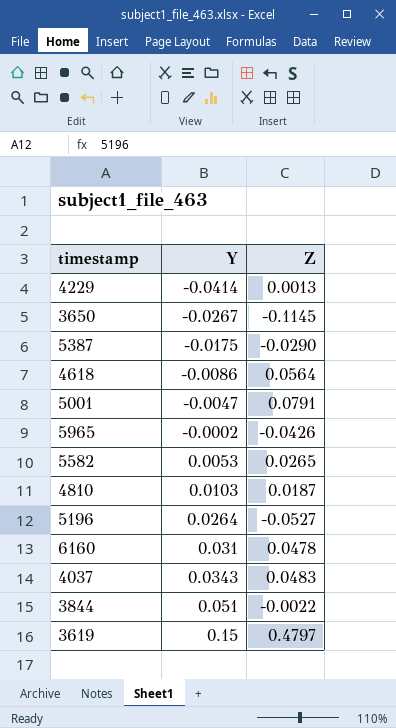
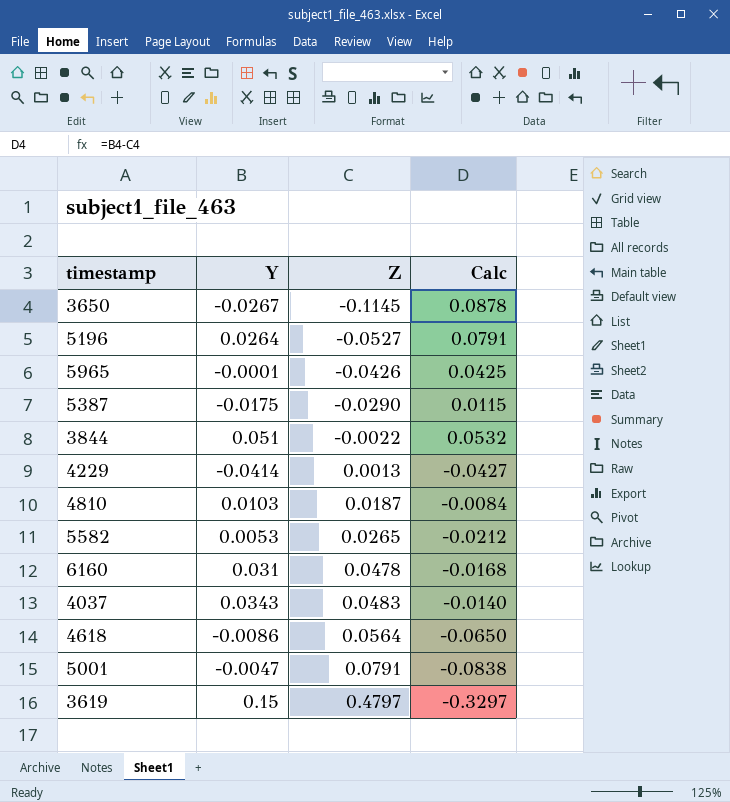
row order: Y ascending -> Z ascending
column Calc | formula: none -> [Y] - [Z]
5965 | Y: -0.0002 -> -0.0001

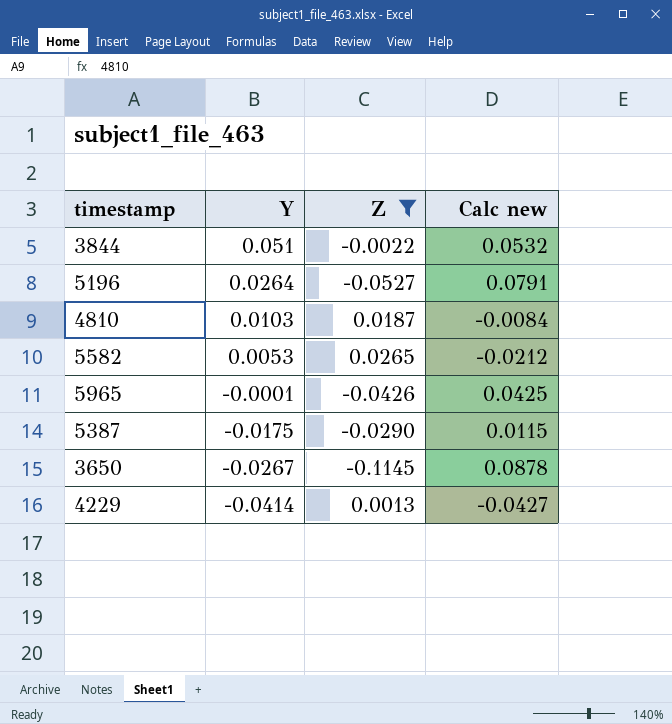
filter: none -> Z <= 0.0265
row order: Z ascending -> Y descending
column name: Calc -> Calc new

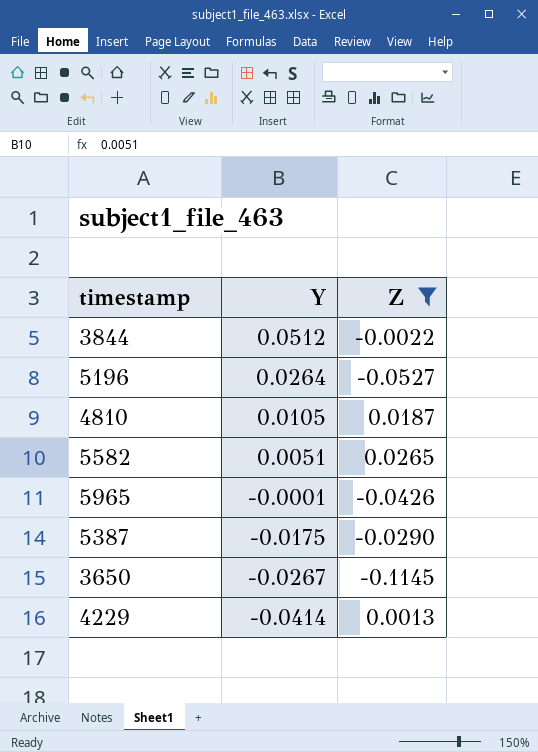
column Calc new | formula: [Y] - [Z] -> none
3844 | Y: 0.051 -> 0.0512
4810 | Y: 0.0103 -> 0.0105
5582 | Y: 0.0053 -> 0.0051

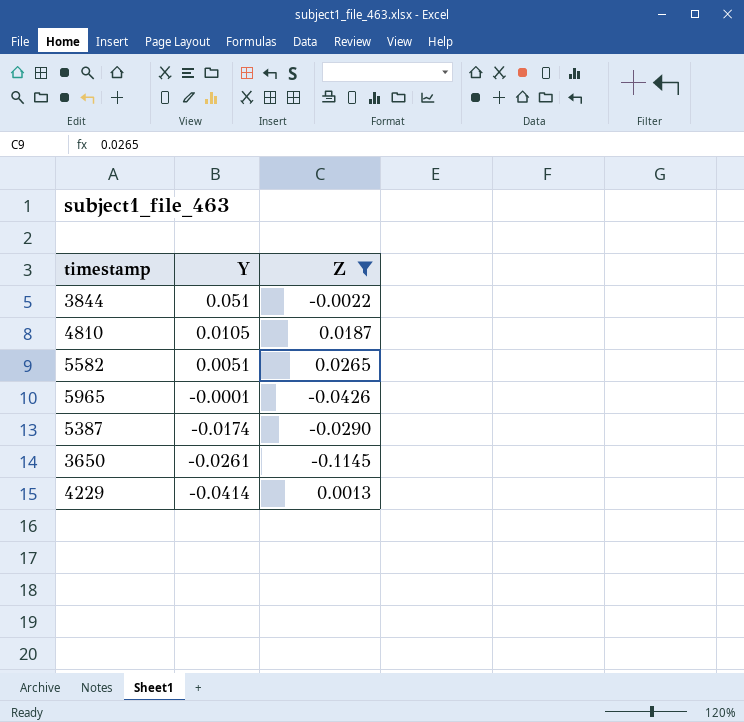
row 5196: 0.0264 | -0.0527 -> none
3844 | Y: 0.0512 -> 0.051
5387 | Y: -0.0175 -> -0.0174
3650 | Y: -0.0267 -> -0.0261

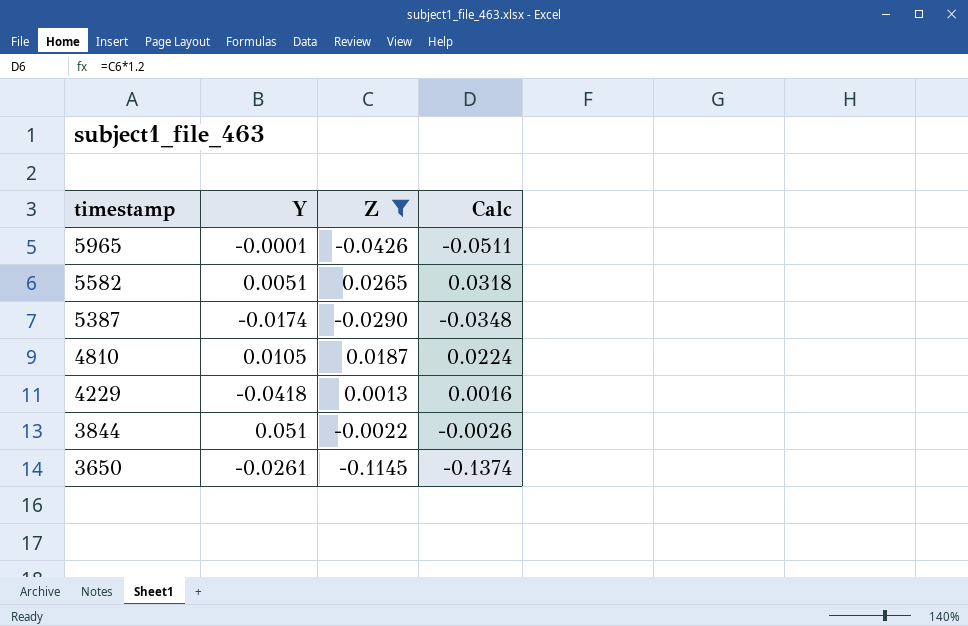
row order: Y descending -> timestamp descending
column Calc | formula: none -> [Z] * 1.2
4229 | Y: -0.0414 -> -0.0418

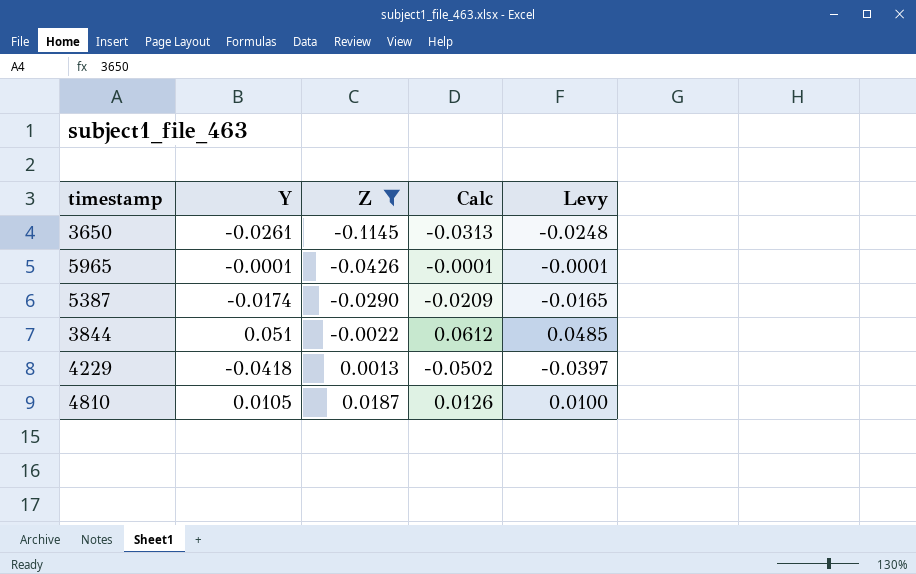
row order: timestamp descending -> Z ascending
column Calc | formula: [Z] * 1.2 -> [Y] * 1.2
column Levy | formula: none -> [Y] * 0.95
row 5582: 0.0051 | 0.0265 | 0.0318 -> none

